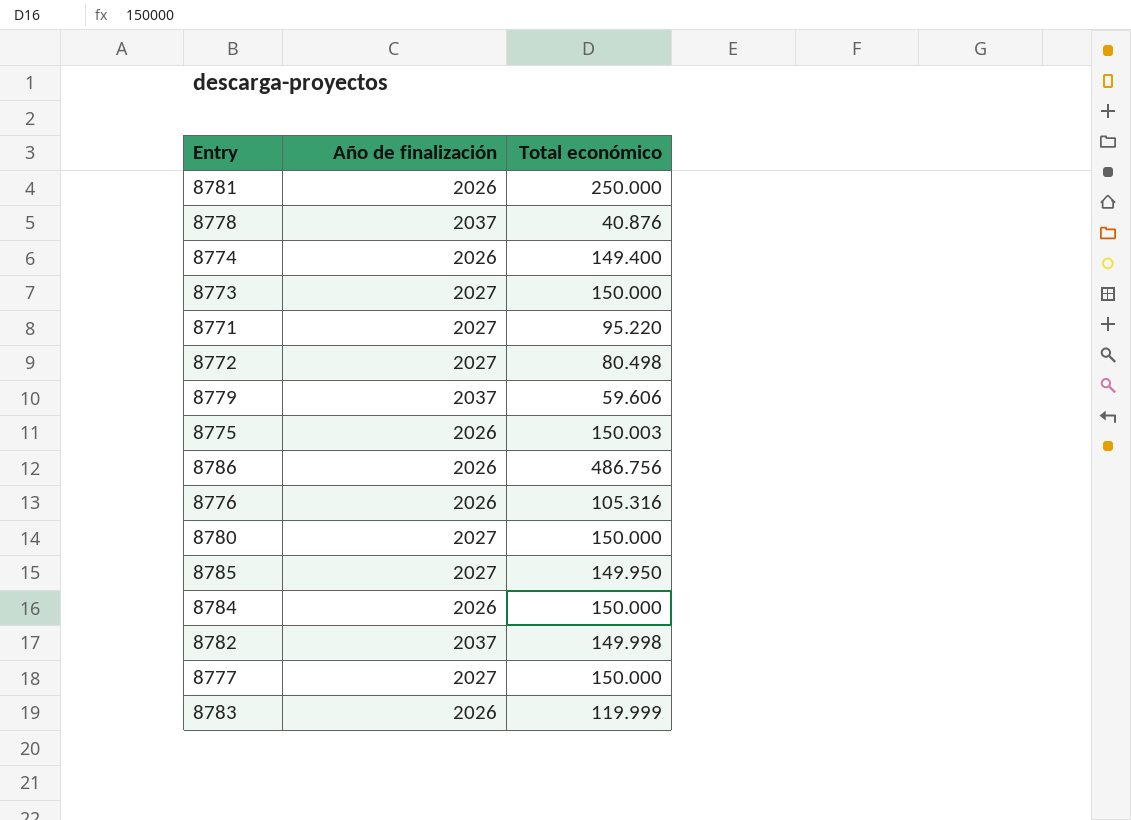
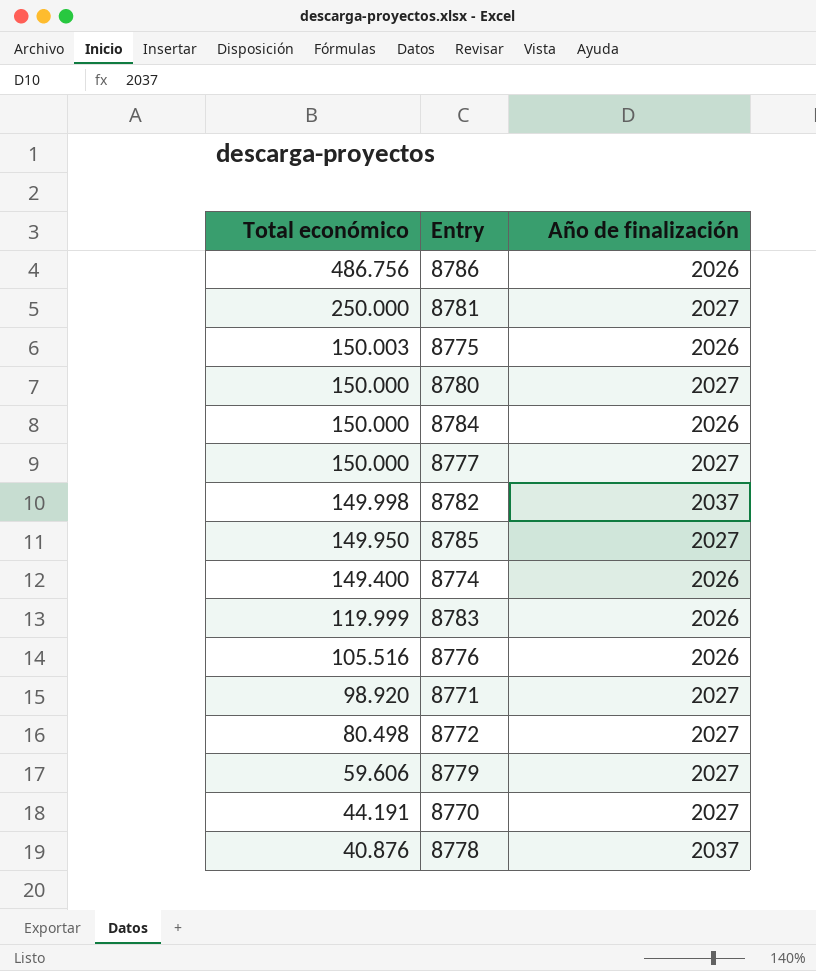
row order: none -> Total económico descending
column Total económico | position: 3 -> 1
row 8773: 2027 | 150.000 -> none
8781 | Año de finalización: 2026 -> 2027
8776 | Total económico: 105.316 -> 105.516
8771 | Total económico: 95.220 -> 98.920
8779 | Año de finalización: 2037 -> 2027
row 8770: none -> 44.191 | 2027

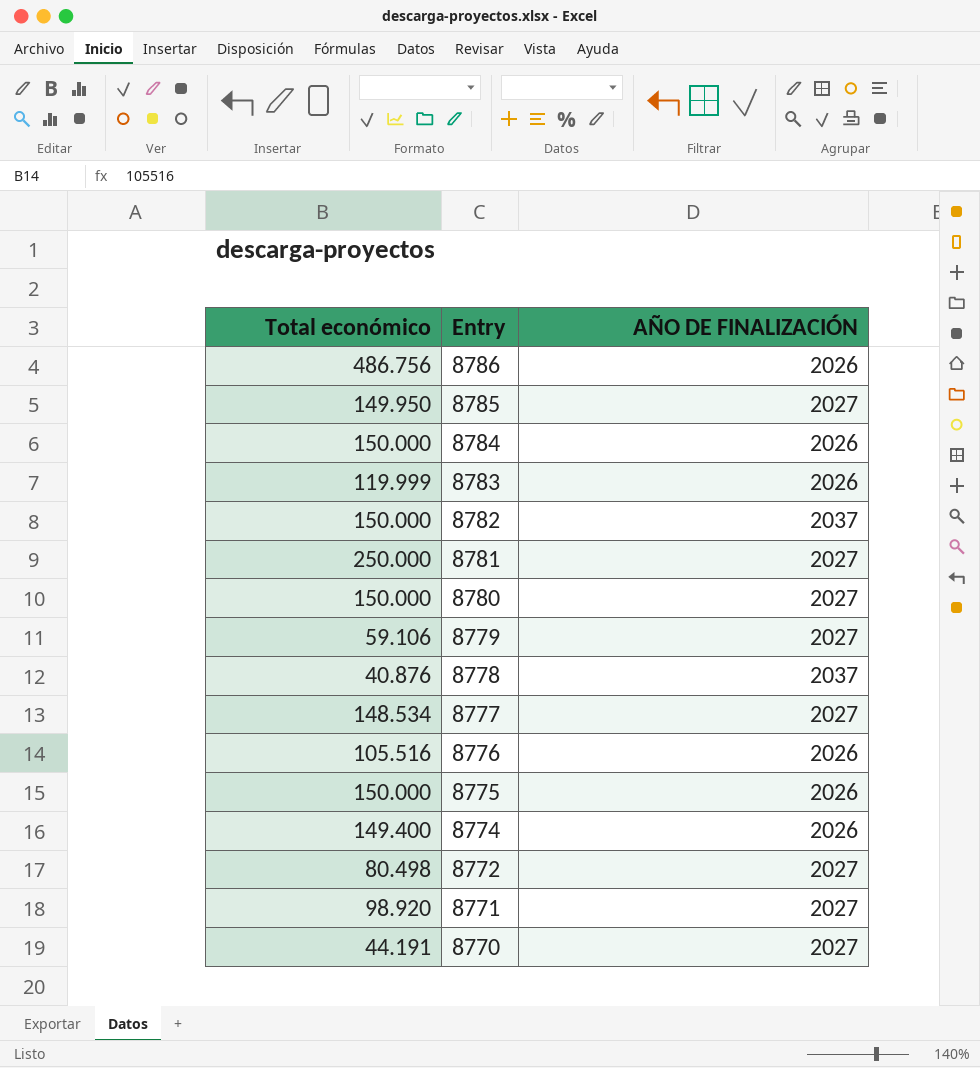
row order: Total económico descending -> Entry descending
column name: Año de finalización -> AÑO DE FINALIZACIÓN
8782 | Total económico: 149.998 -> 150.000
8779 | Total económico: 59.606 -> 59.106
8777 | Total económico: 150.000 -> 148.534
8775 | Total económico: 150.003 -> 150.000

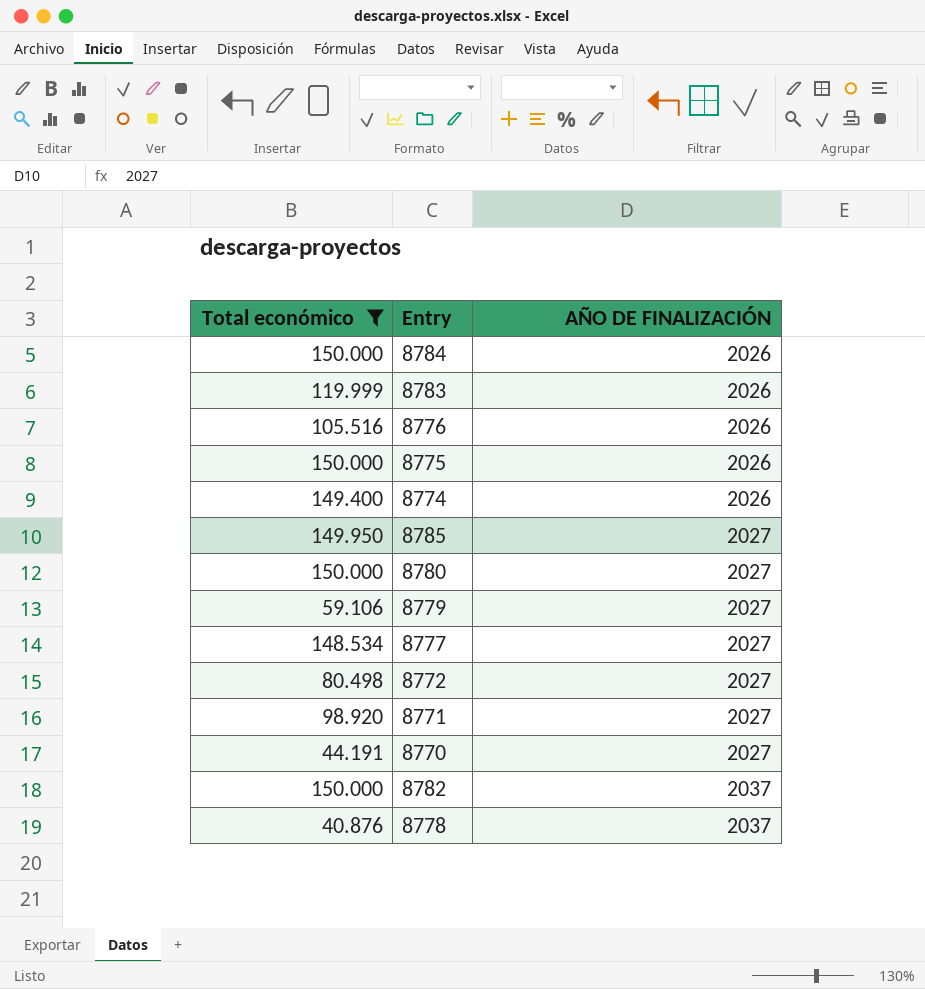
filter: none -> Total económico <= 150.000
row order: Entry descending -> AÑO DE FINALIZACIÓN ascending

